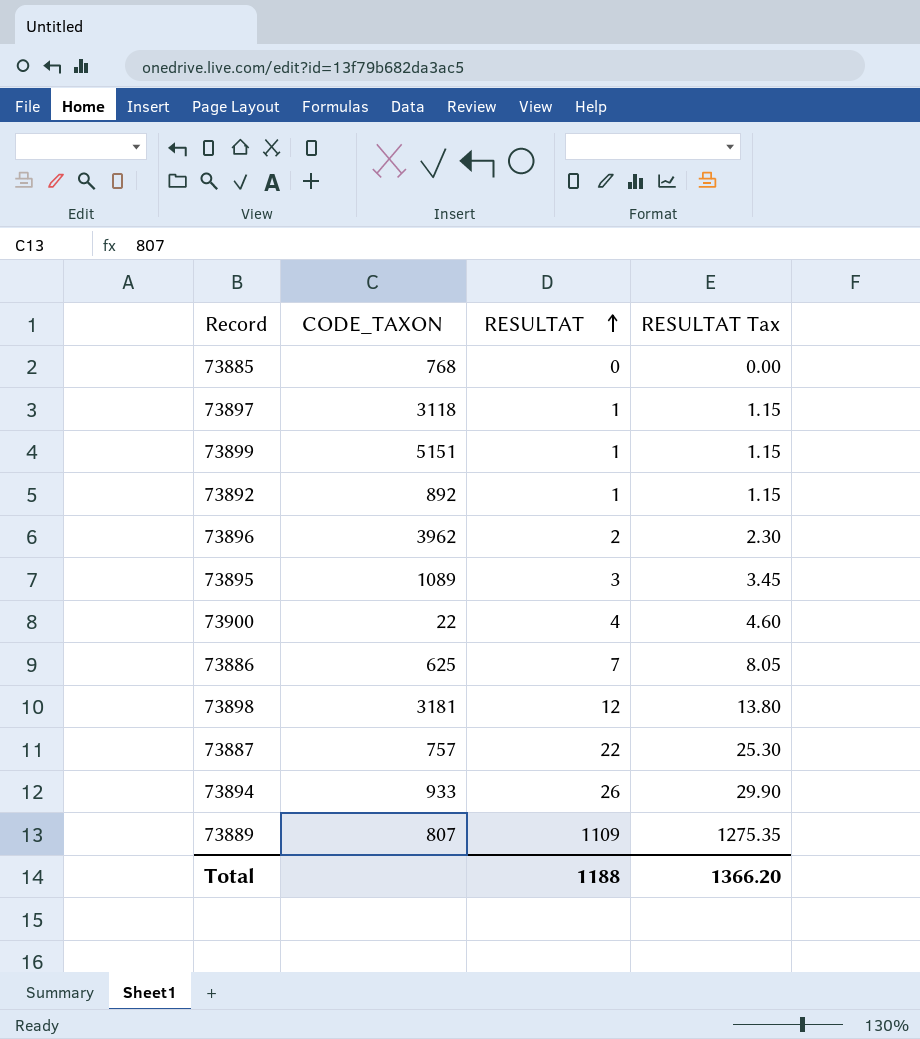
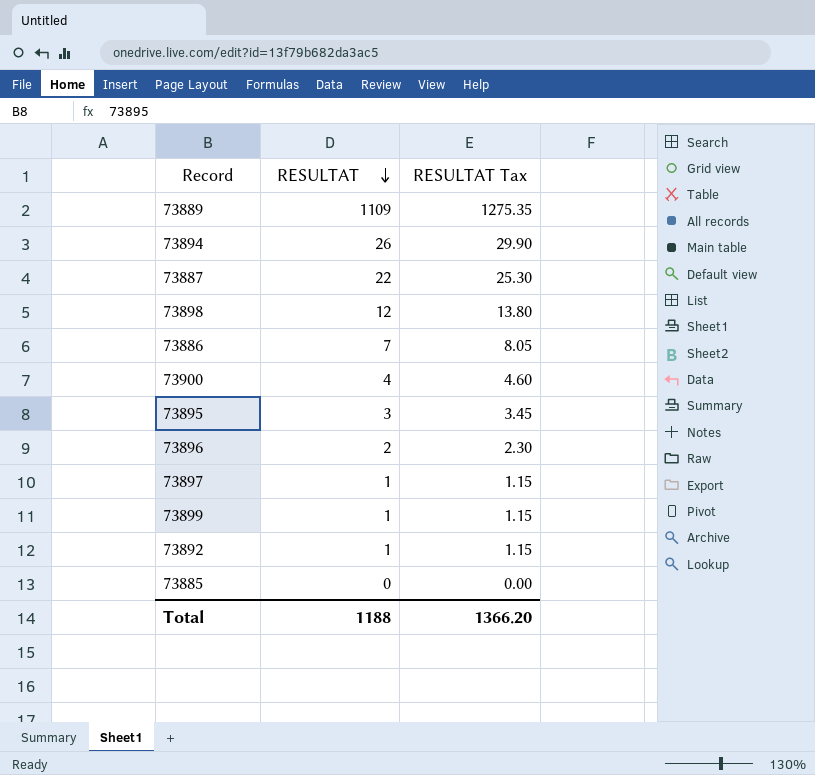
row order: RESULTAT ascending -> RESULTAT descending
column CODE_TAXON | position: 2 -> none

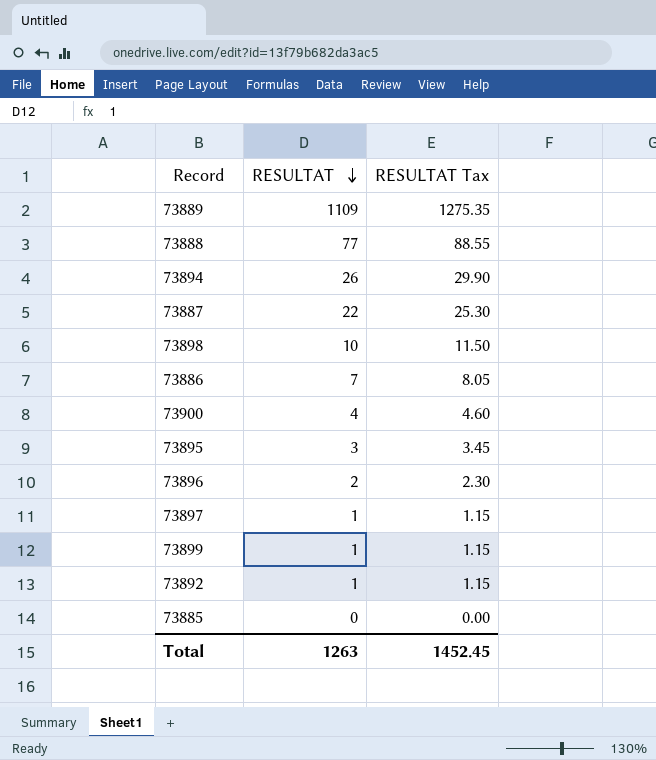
row 73888: none -> 77 | 88.55
73898 | RESULTAT: 12 -> 10
73898 | RESULTAT Tax: 13.80 -> 11.50
Total | RESULTAT: 1188 -> 1263
Total | RESULTAT Tax: 1366.20 -> 1452.45

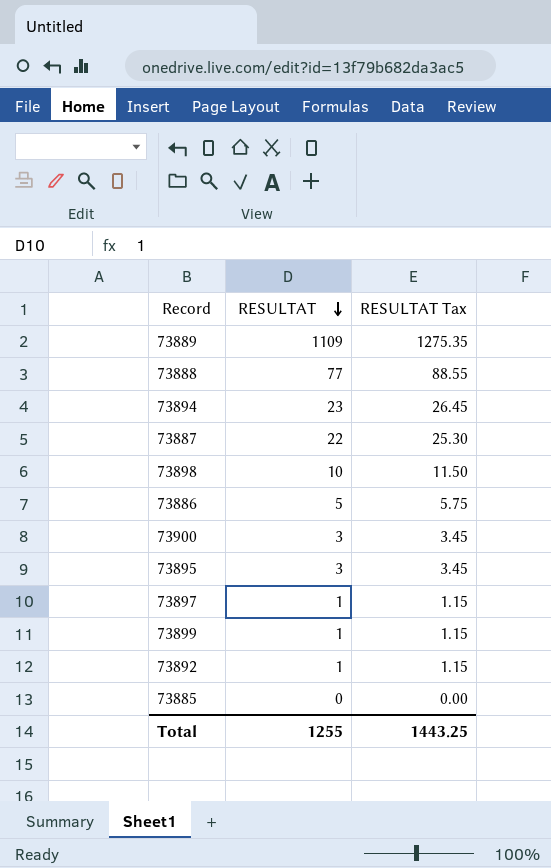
row 73896: 2 | 2.30 -> none
73894 | RESULTAT: 26 -> 23
73894 | RESULTAT Tax: 29.90 -> 26.45
73886 | RESULTAT: 7 -> 5
73886 | RESULTAT Tax: 8.05 -> 5.75
73900 | RESULTAT: 4 -> 3
73900 | RESULTAT Tax: 4.60 -> 3.45
Total | RESULTAT: 1263 -> 1255
Total | RESULTAT Tax: 1452.45 -> 1443.25

